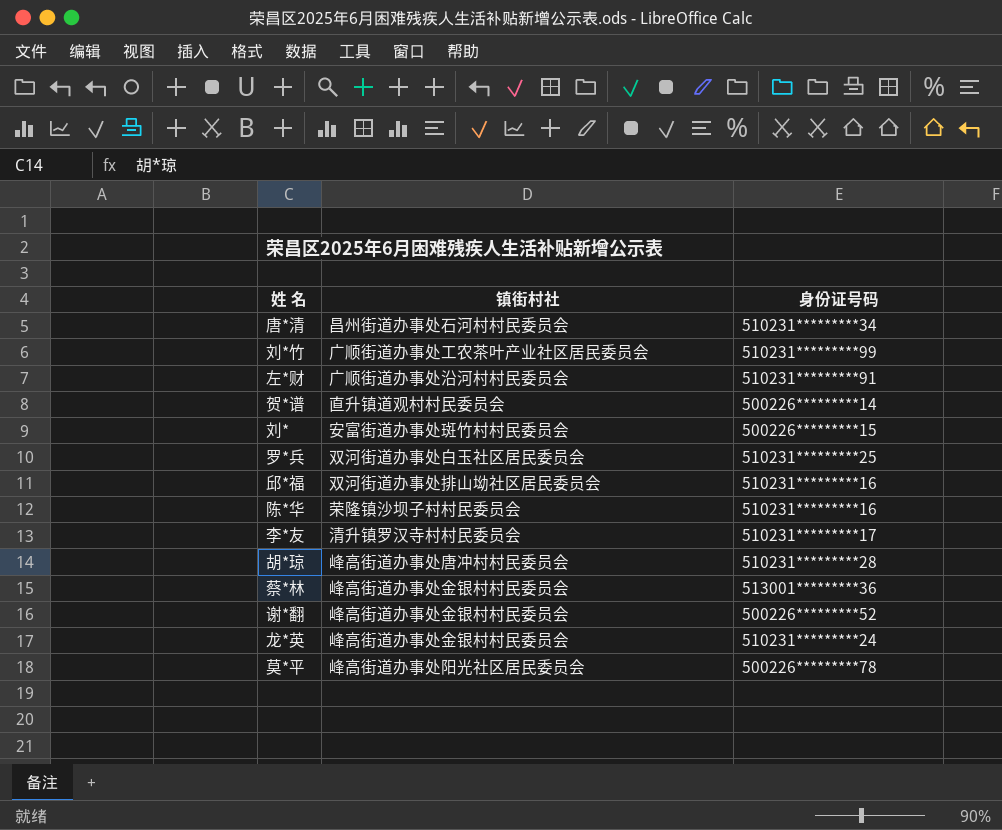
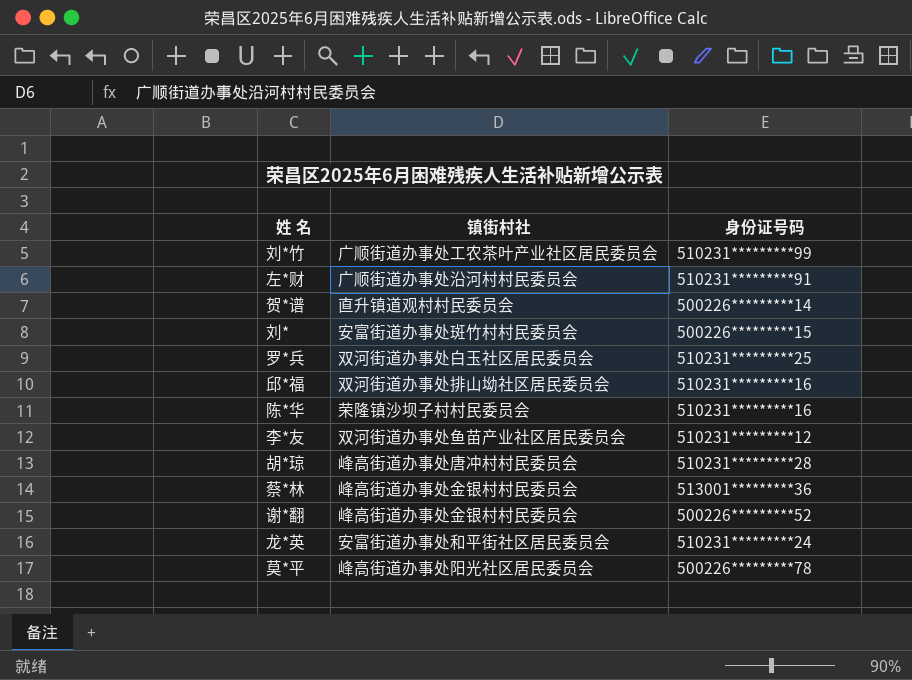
row 唐*清: 昌州街道办事处石河村村民委员会 | 510231*********34 -> none
李*友 | 镇街村社: 清升镇罗汉寺村村民委员会 -> 双河街道办事处鱼苗产业社区居民委员会
李*友 | 身份证号码: 510231*********17 -> 510231*********12
龙*英 | 镇街村社: 峰高街道办事处金银村村民委员会 -> 安富街道办事处和平街社区居民委员会

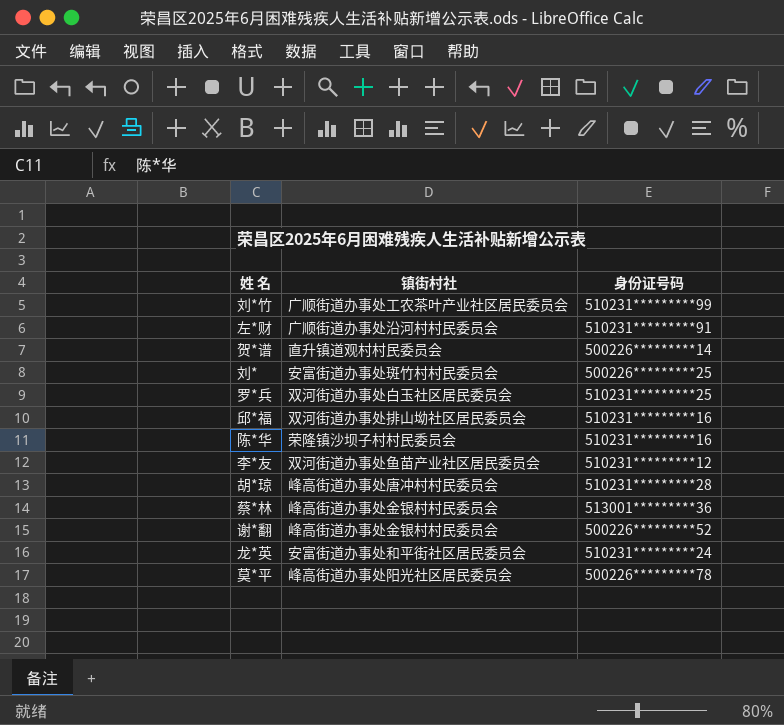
刘* | 身份证号码: 500226*********15 -> 500226*********25

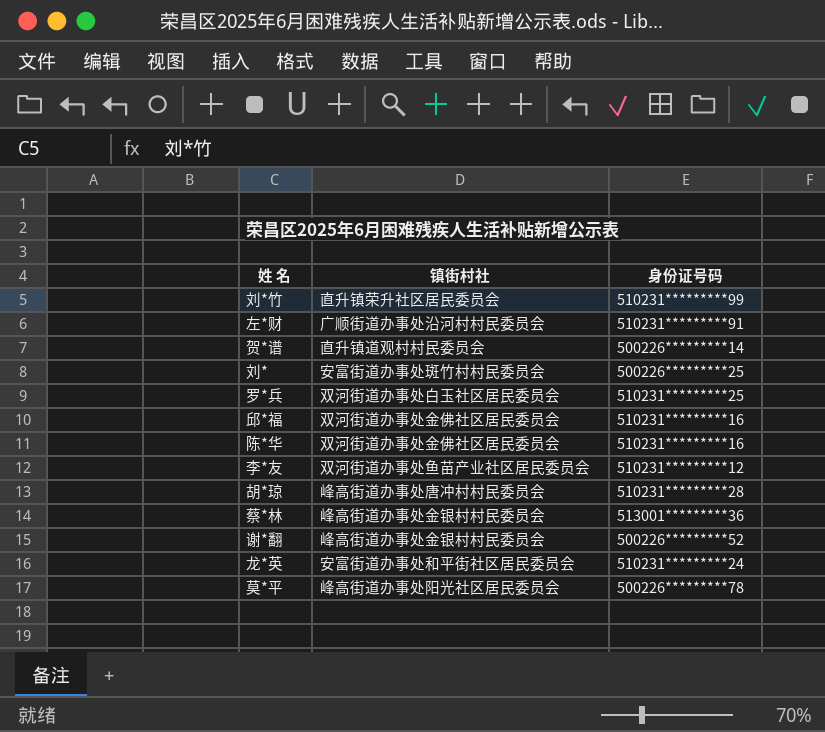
刘*竹 | 镇街村社: 广顺街道办事处工农茶叶产业社区居民委员会 -> 直升镇荣升社区居民委员会
邱*福 | 镇街村社: 双河街道办事处排山坳社区居民委员会 -> 双河街道办事处金佛社区居民委员会
陈*华 | 镇街村社: 荣隆镇沙坝子村村民委员会 -> 双河街道办事处金佛社区居民委员会

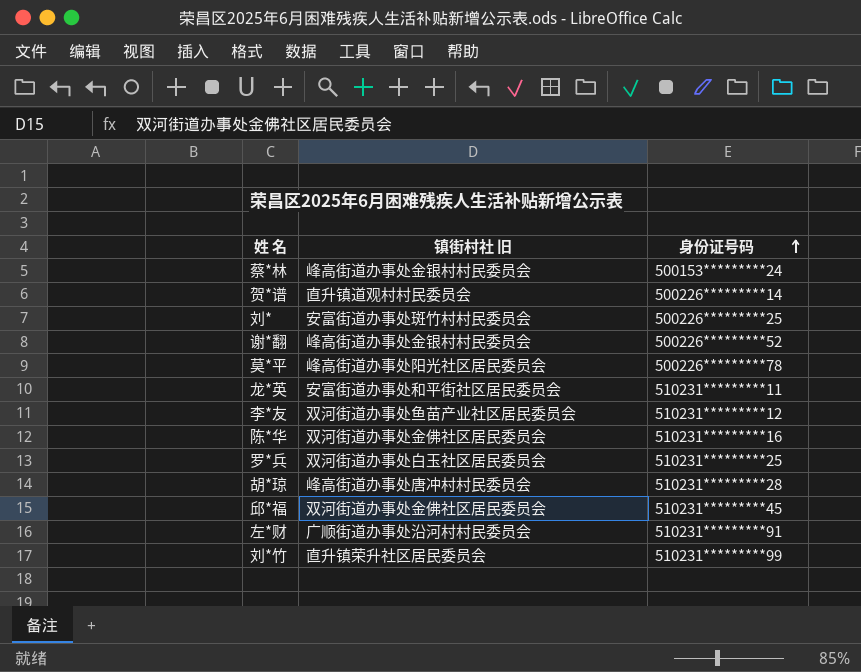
row order: none -> 身份证号码 ascending
column name: 镇街村社 -> 镇街村社 旧
蔡*林 | 身份证号码: 513001*********36 -> 500153*********24
龙*英 | 身份证号码: 510231*********24 -> 510231*********11
邱*福 | 身份证号码: 510231*********16 -> 510231*********45

